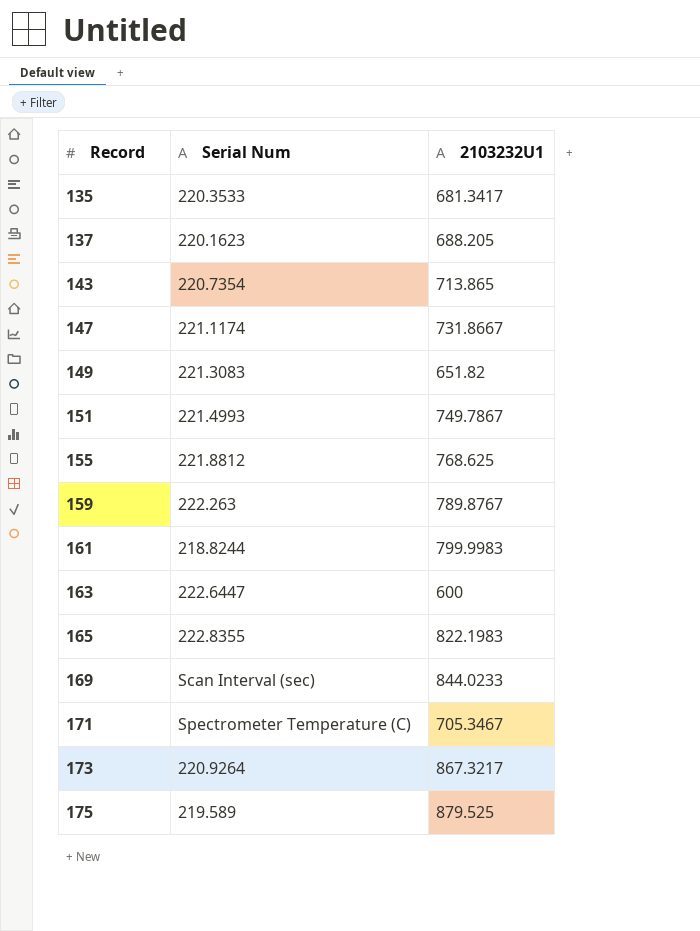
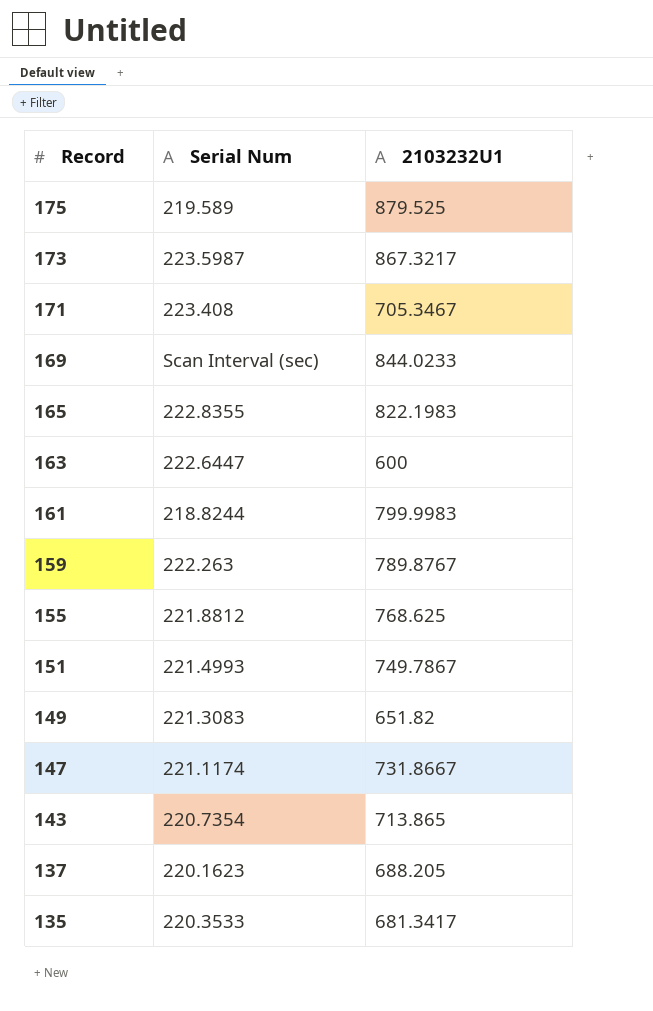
row order: Record ascending -> Record descending
173 | Serial Num: 220.9264 -> 223.5987
171 | Serial Num: Spectrometer Temperature (C) -> 223.408

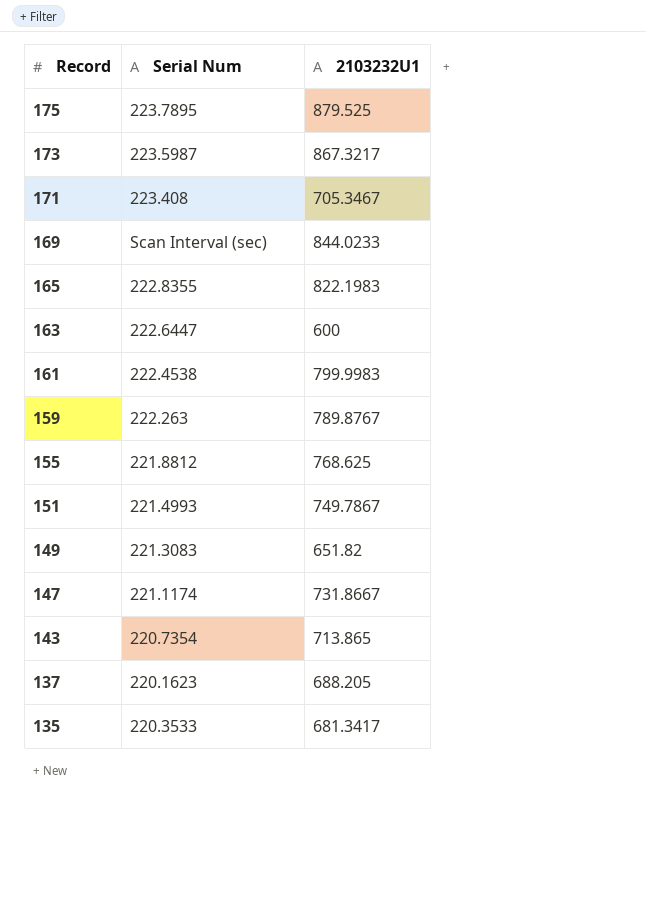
175 | Serial Num: 219.589 -> 223.7895
161 | Serial Num: 218.8244 -> 222.4538

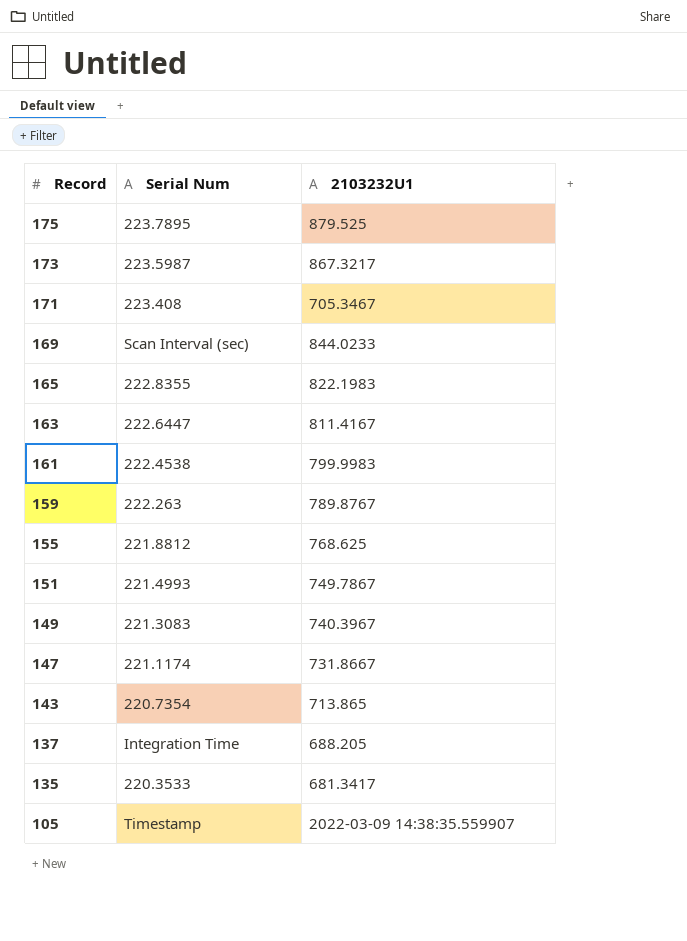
163 | 2103232U1: 600 -> 811.4167
149 | 2103232U1: 651.82 -> 740.3967
137 | Serial Num: 220.1623 -> Integration Time
row 105: none -> Timestamp | 2022-03-09 14:38:35.559907

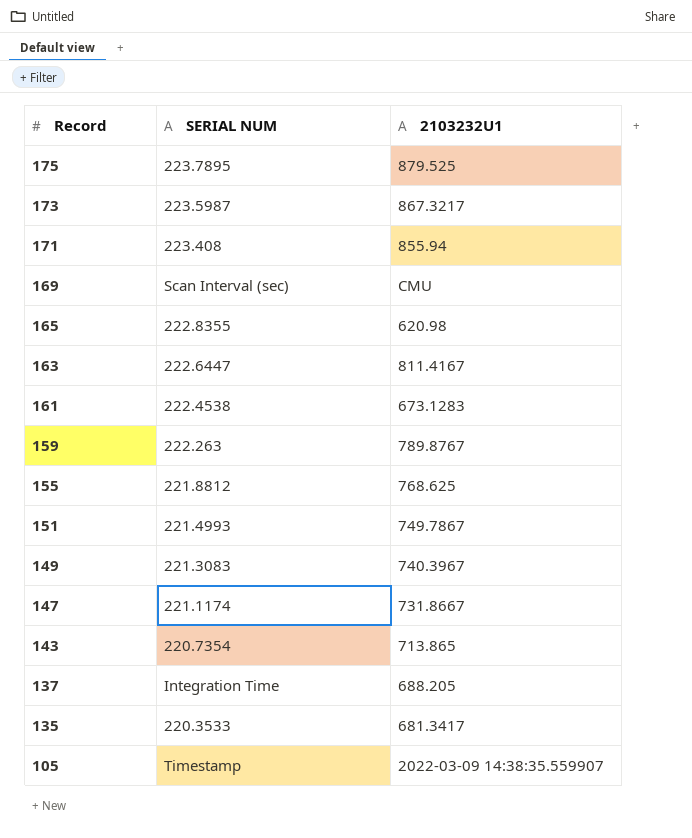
column name: Serial Num -> SERIAL NUM
171 | 2103232U1: 705.3467 -> 855.94
169 | 2103232U1: 844.0233 -> CMU
165 | 2103232U1: 822.1983 -> 620.98
161 | 2103232U1: 799.9983 -> 673.1283

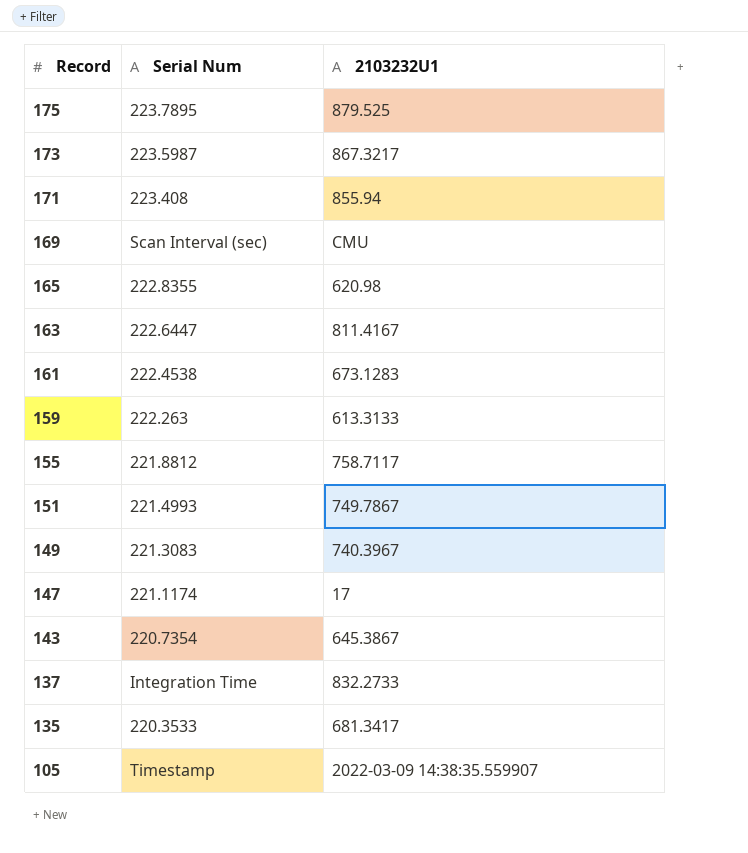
column name: SERIAL NUM -> Serial Num
159 | 2103232U1: 789.8767 -> 613.3133
155 | 2103232U1: 768.625 -> 758.7117
147 | 2103232U1: 731.8667 -> 17
143 | 2103232U1: 713.865 -> 645.3867
137 | 2103232U1: 688.205 -> 832.2733

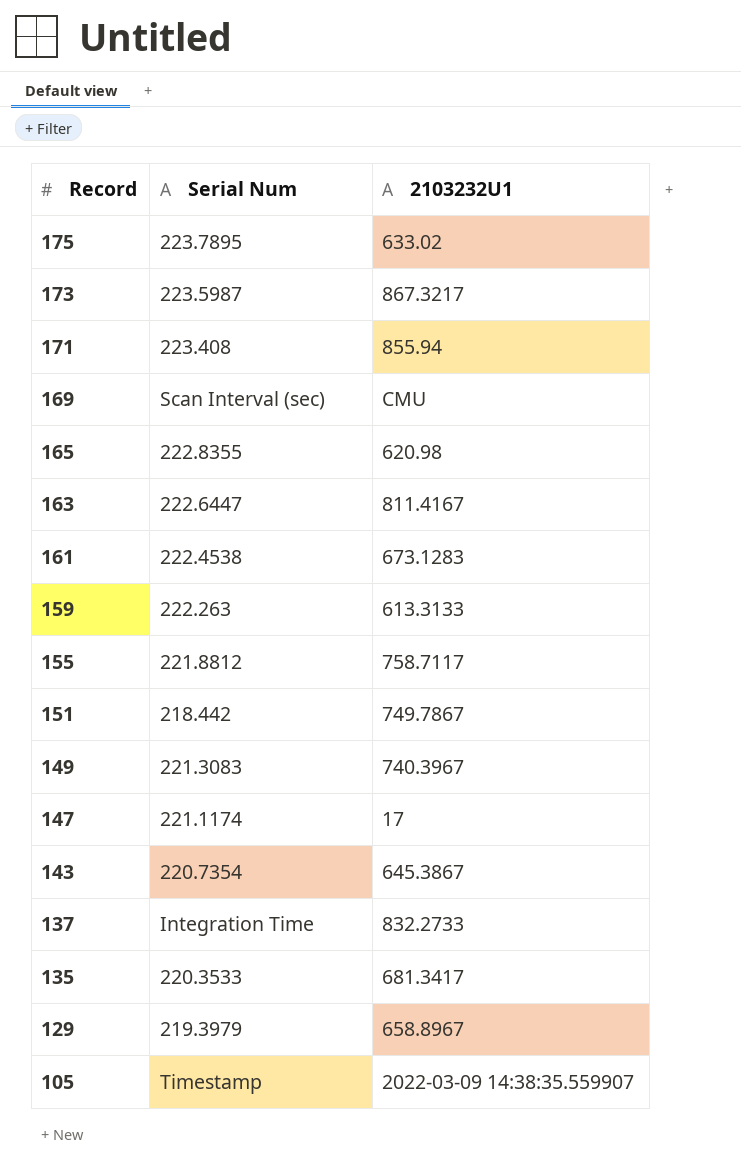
175 | 2103232U1: 879.525 -> 633.02
151 | Serial Num: 221.4993 -> 218.442
row 129: none -> 219.3979 | 658.8967

